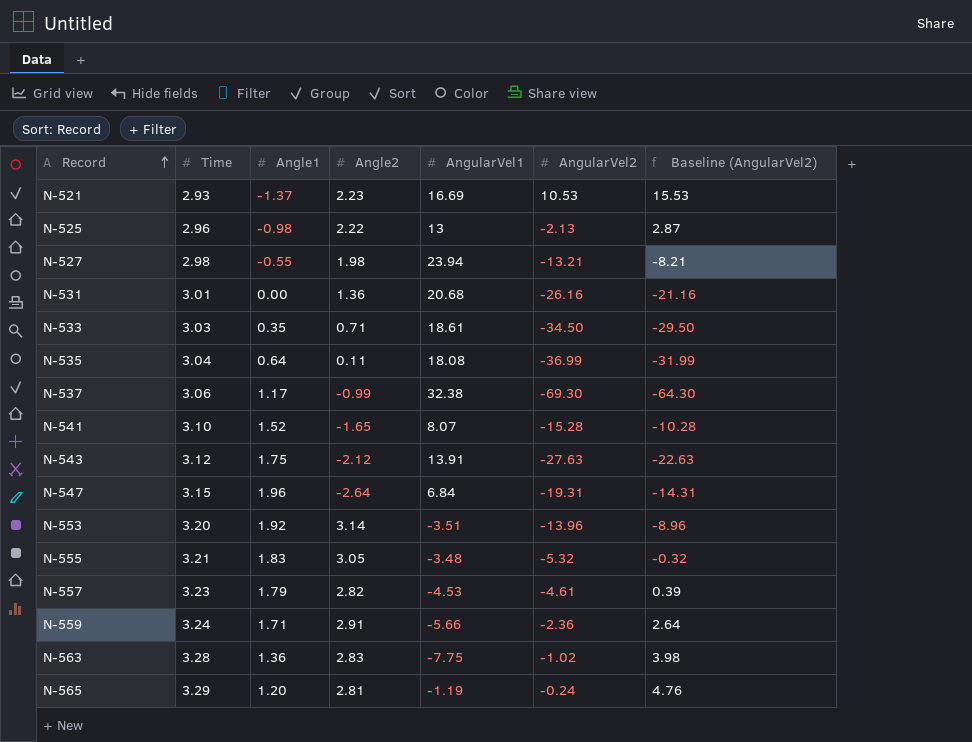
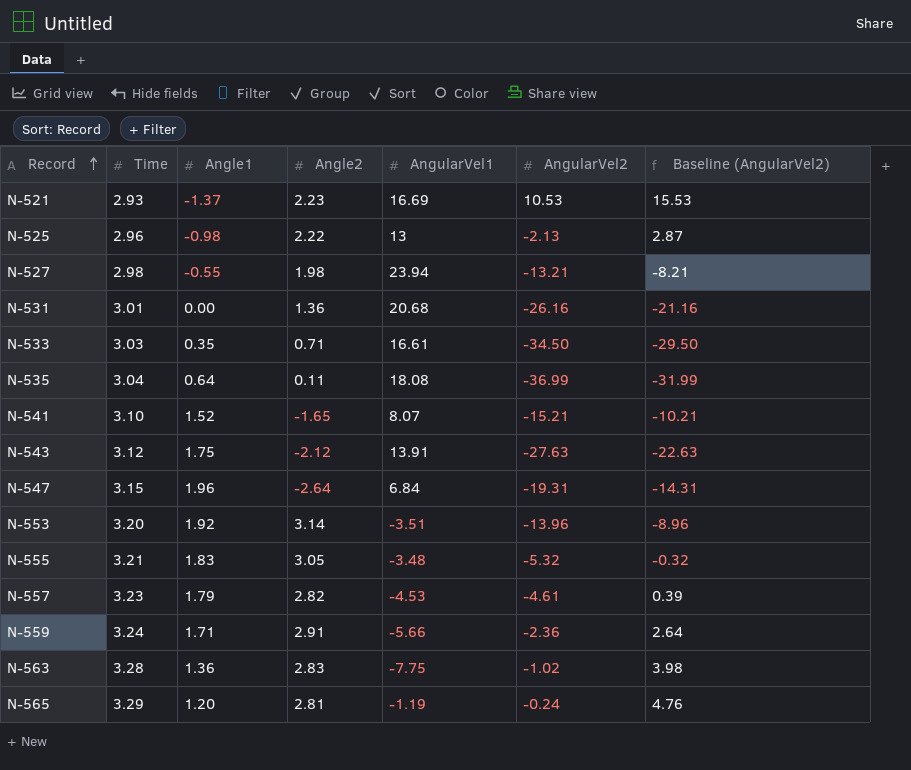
row N-537: 3.06 | 1.17 | -0.99 | 32.38 | -69.30 | -64.30 -> none
N-533 | AngularVel1: 18.61 -> 16.61
N-541 | AngularVel2: -15.28 -> -15.21
N-541 | Baseline (AngularVel2): -10.28 -> -10.21

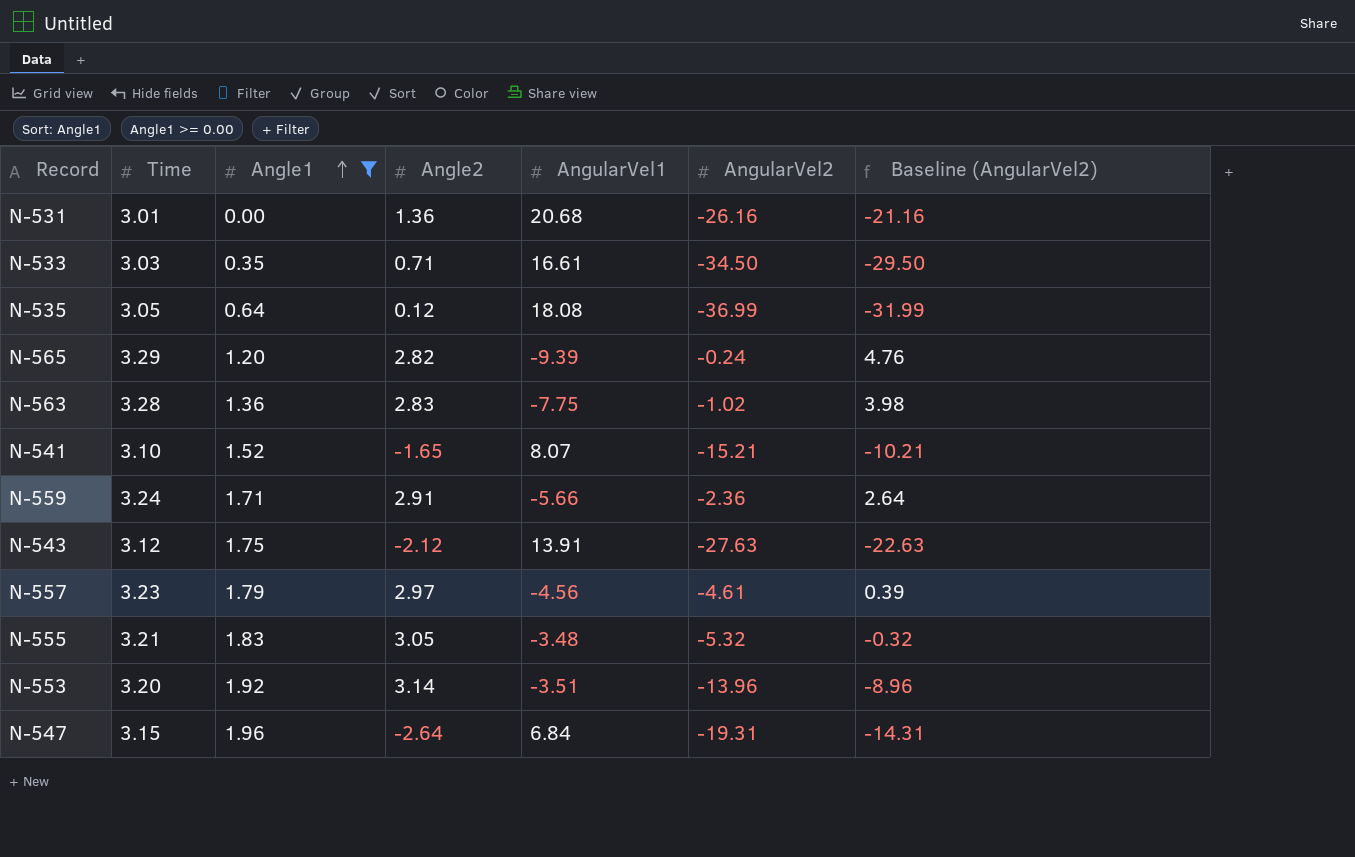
filter: none -> Angle1 >= 0.00
row order: Record ascending -> Angle1 ascending
N-535 | Time: 3.04 -> 3.05
N-535 | Angle2: 0.11 -> 0.12
N-565 | Angle2: 2.81 -> 2.82
N-565 | AngularVel1: -1.19 -> -9.39
N-557 | Angle2: 2.82 -> 2.97
N-557 | AngularVel1: -4.53 -> -4.56

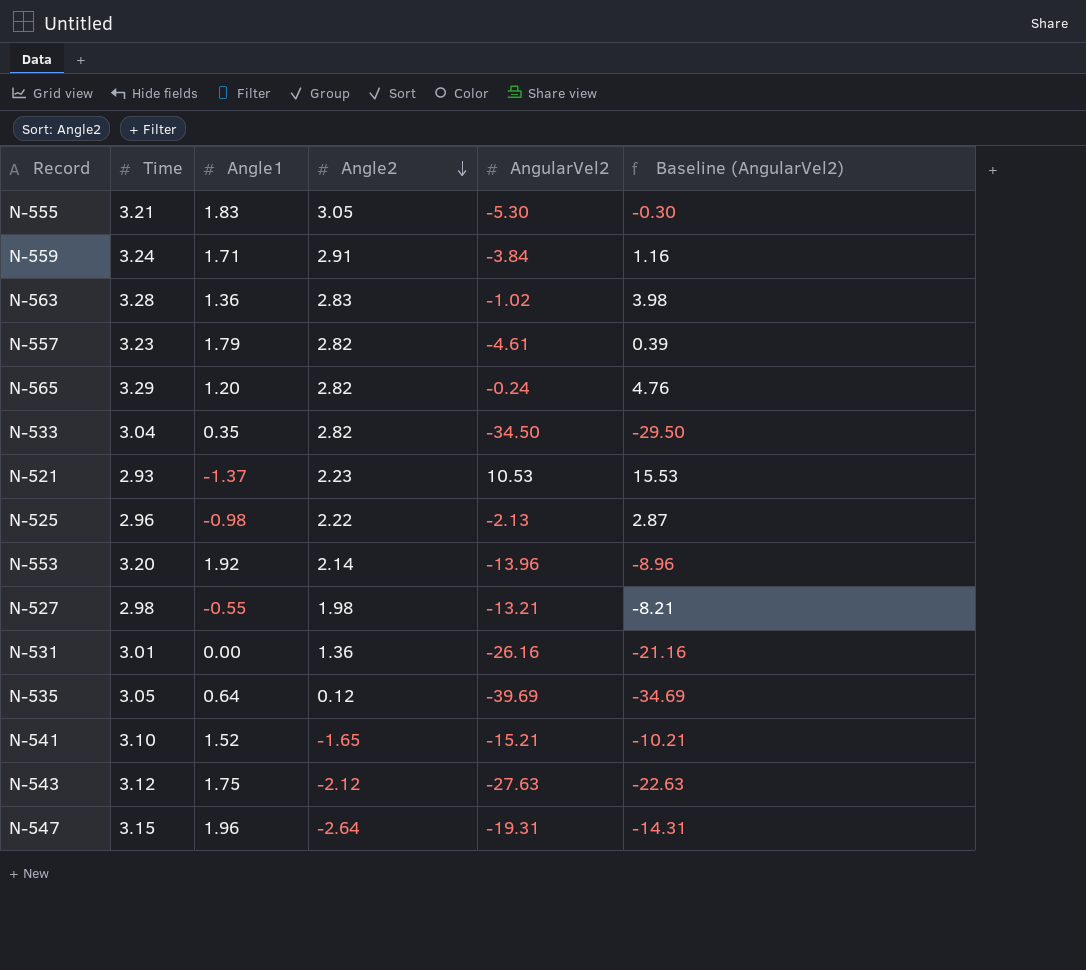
filter: Angle1 >= 0.00 -> none
row order: Angle1 ascending -> Angle2 descending
column AngularVel1 | position: 5 -> none
N-555 | AngularVel2: -5.32 -> -5.30
N-555 | Baseline (AngularVel2): -0.32 -> -0.30
N-559 | AngularVel2: -2.36 -> -3.84
N-559 | Baseline (AngularVel2): 2.64 -> 1.16
N-557 | Angle2: 2.97 -> 2.82
N-533 | Time: 3.03 -> 3.04
N-533 | Angle2: 0.71 -> 2.82
N-553 | Angle2: 3.14 -> 2.14
N-535 | AngularVel2: -36.99 -> -39.69
N-535 | Baseline (AngularVel2): -31.99 -> -34.69

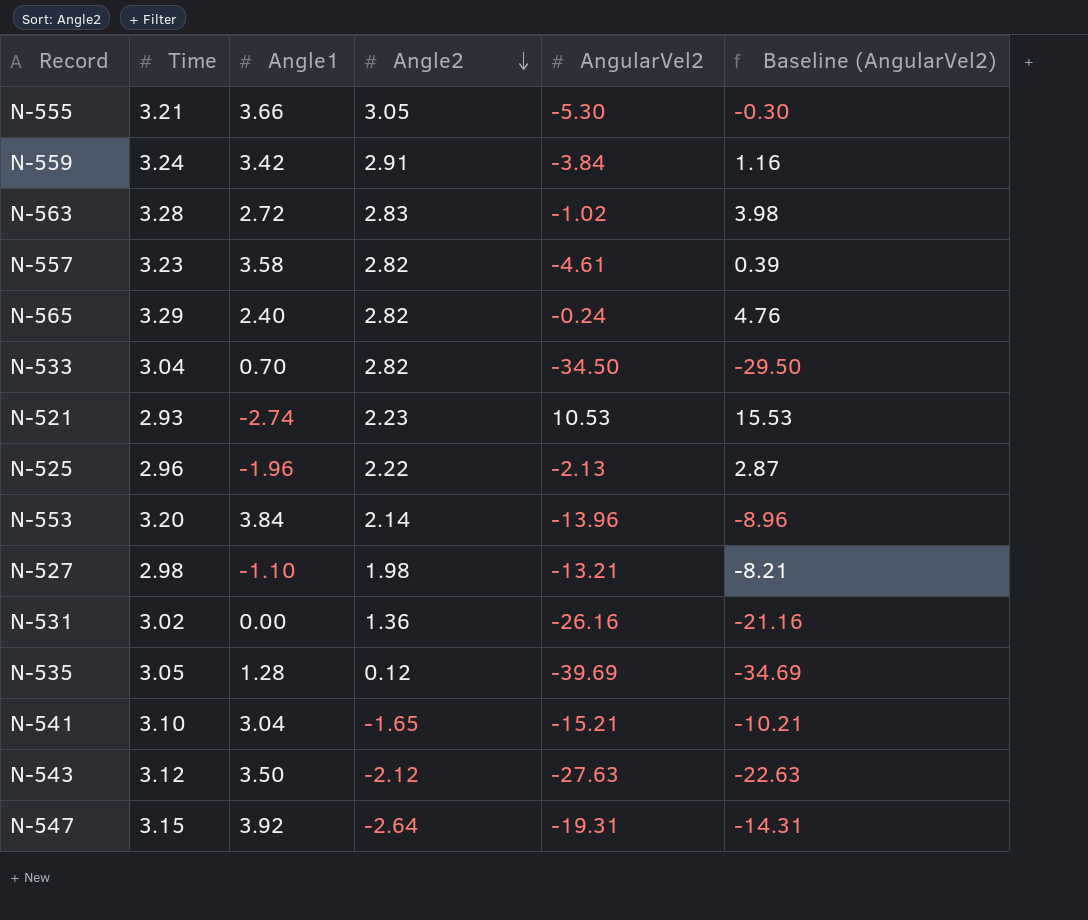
N-555 | Angle1: 1.83 -> 3.66
N-559 | Angle1: 1.71 -> 3.42
N-563 | Angle1: 1.36 -> 2.72
N-557 | Angle1: 1.79 -> 3.58
N-565 | Angle1: 1.20 -> 2.40
N-533 | Angle1: 0.35 -> 0.70
N-521 | Angle1: -1.37 -> -2.74
N-525 | Angle1: -0.98 -> -1.96
N-553 | Angle1: 1.92 -> 3.84
N-527 | Angle1: -0.55 -> -1.10
N-531 | Time: 3.01 -> 3.02
N-535 | Angle1: 0.64 -> 1.28
N-541 | Angle1: 1.52 -> 3.04
N-543 | Angle1: 1.75 -> 3.50
N-547 | Angle1: 1.96 -> 3.92

